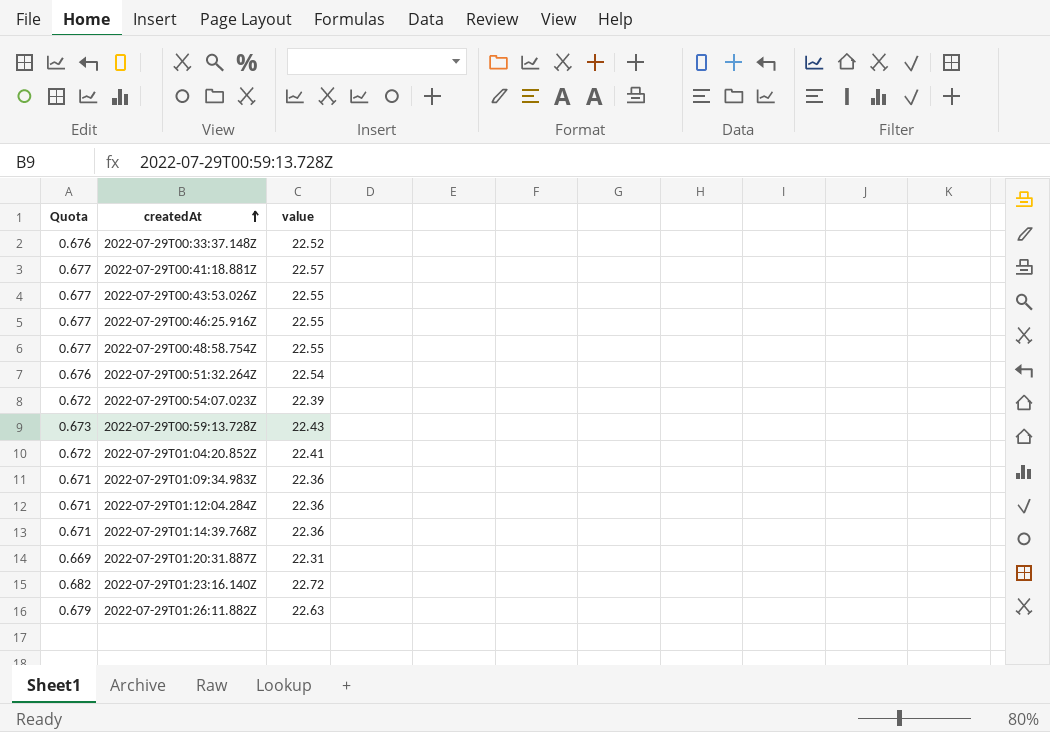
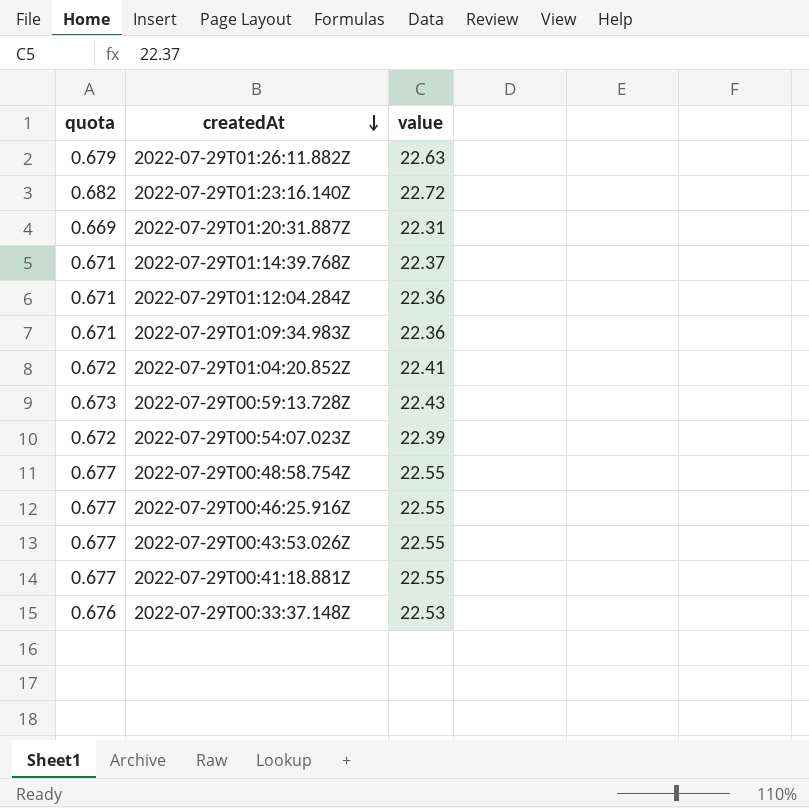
row order: createdAt ascending -> createdAt descending
column name: Quota -> quota
row 2022-07-29T00:51:32.264Z: 0.676 | 22.54 -> none
2022-07-29T01:14:39.768Z | value: 22.36 -> 22.37
2022-07-29T00:41:18.881Z | value: 22.57 -> 22.55
2022-07-29T00:33:37.148Z | value: 22.52 -> 22.53

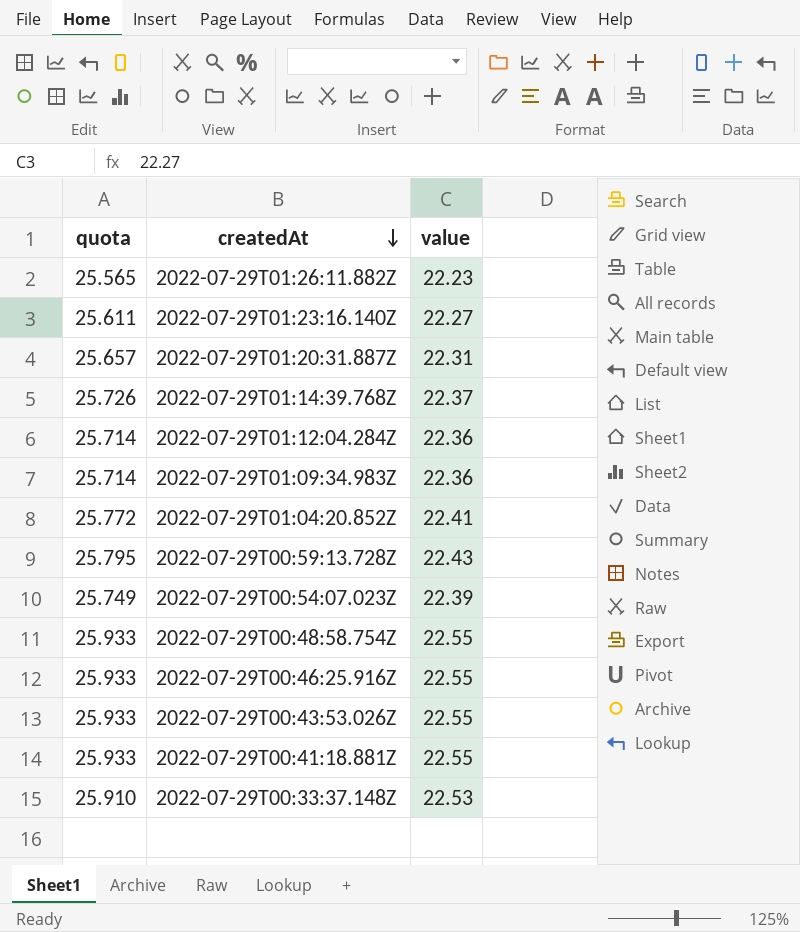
column quota | formula: [value] * 0.03 -> [value] * 1.15
2022-07-29T01:26:11.882Z | value: 22.63 -> 22.23
2022-07-29T01:23:16.140Z | value: 22.72 -> 22.27

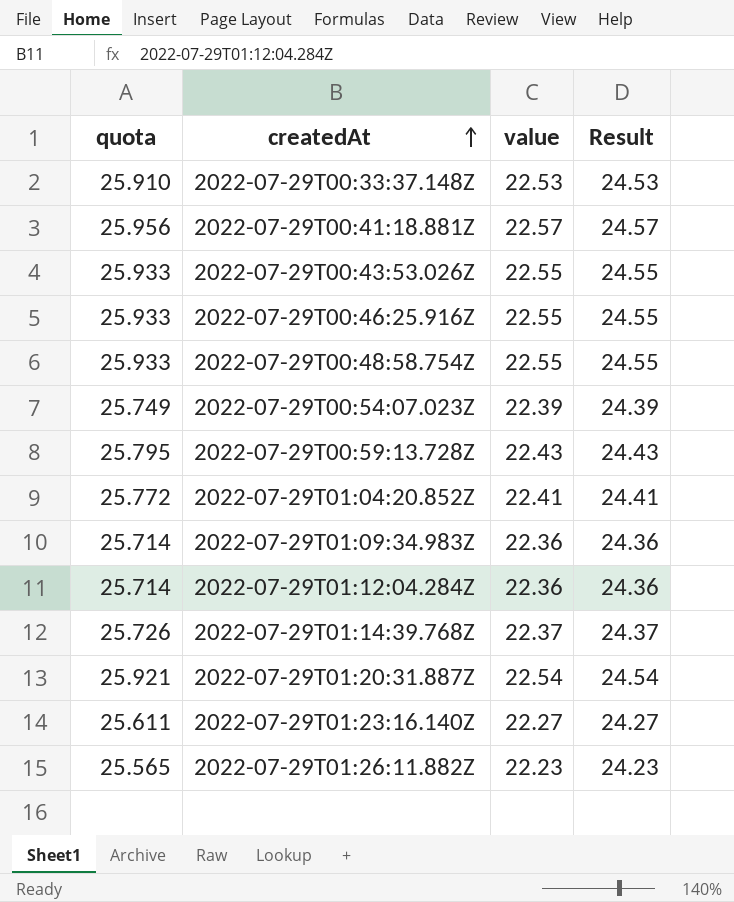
row order: createdAt descending -> createdAt ascending
column Result | formula: none -> [value] + 2
2022-07-29T00:41:18.881Z | quota: 25.933 -> 25.956
2022-07-29T00:41:18.881Z | value: 22.55 -> 22.57
2022-07-29T01:20:31.887Z | quota: 25.657 -> 25.921
2022-07-29T01:20:31.887Z | value: 22.31 -> 22.54

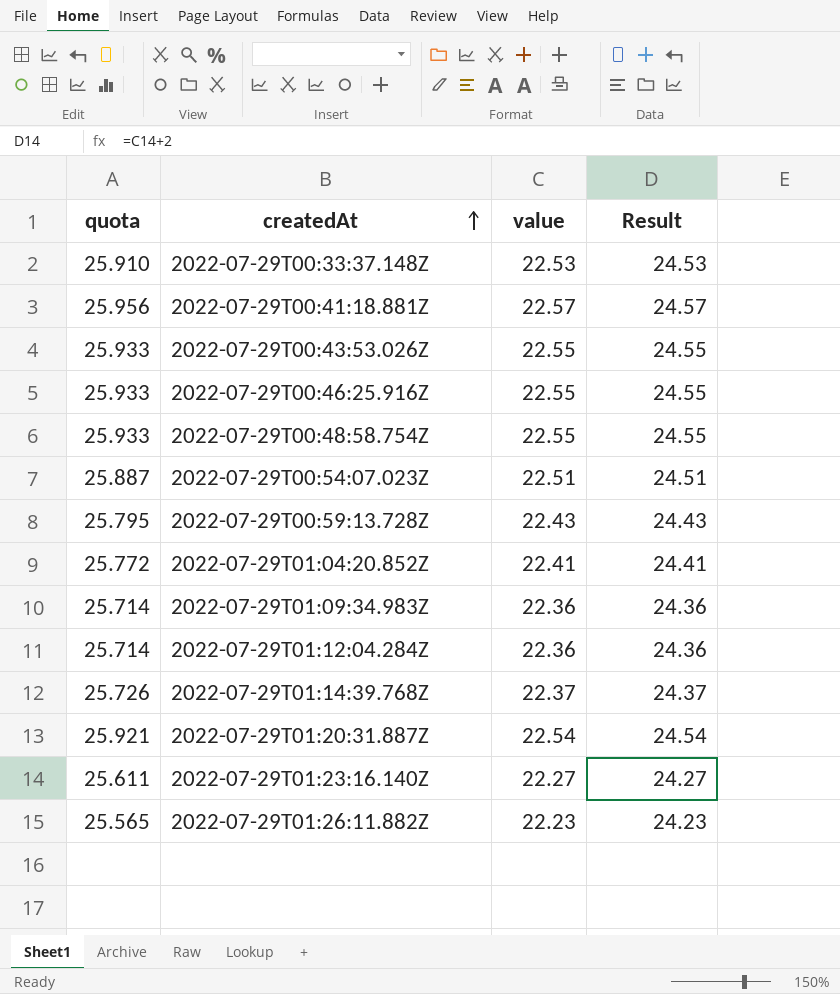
2022-07-29T00:54:07.023Z | quota: 25.749 -> 25.887
2022-07-29T00:54:07.023Z | value: 22.39 -> 22.51
2022-07-29T00:54:07.023Z | Result: 24.39 -> 24.51

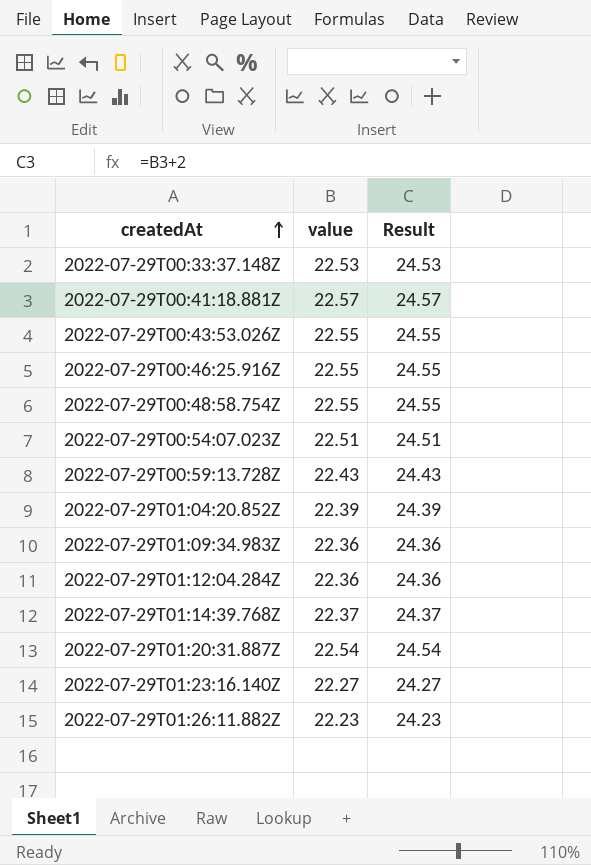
column quota | formula: [value] * 1.15 -> none
2022-07-29T01:04:20.852Z | value: 22.41 -> 22.39
2022-07-29T01:04:20.852Z | Result: 24.41 -> 24.39

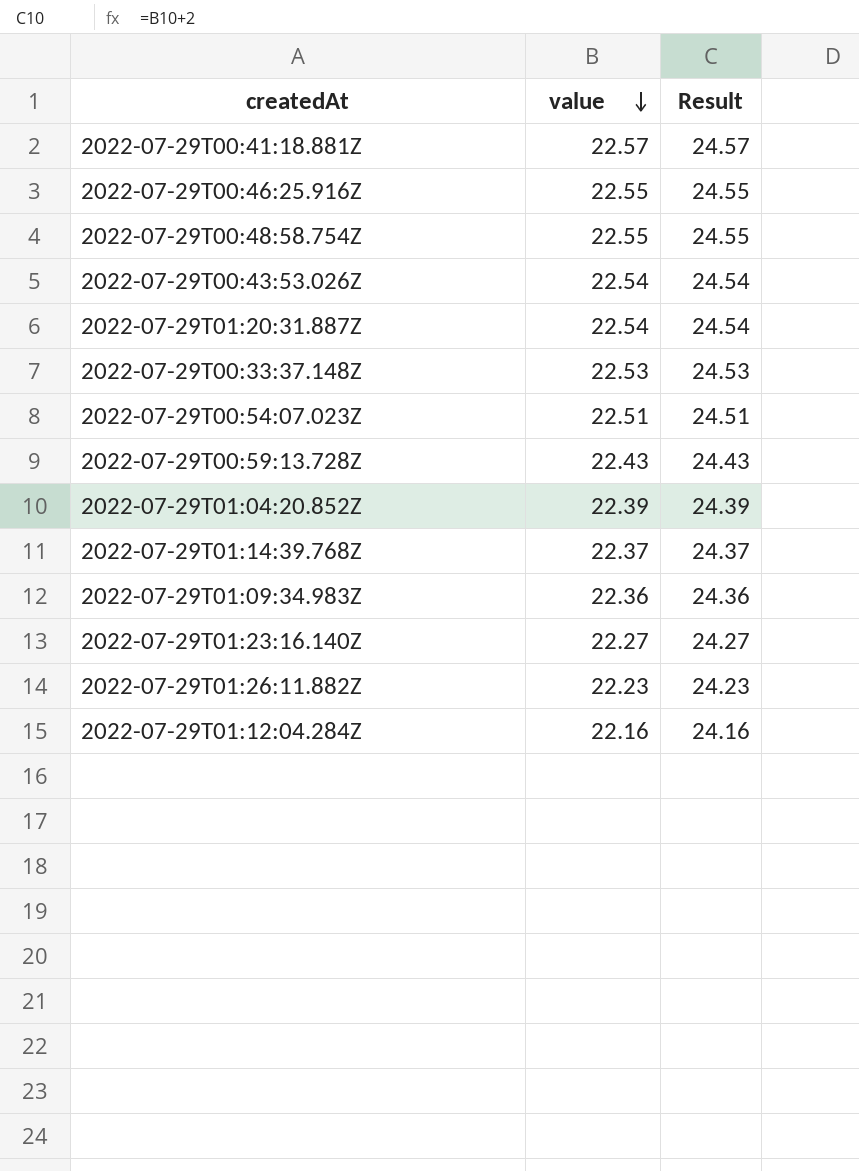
row order: createdAt ascending -> value descending
2022-07-29T00:43:53.026Z | value: 22.55 -> 22.54
2022-07-29T00:43:53.026Z | Result: 24.55 -> 24.54
2022-07-29T01:12:04.284Z | value: 22.36 -> 22.16
2022-07-29T01:12:04.284Z | Result: 24.36 -> 24.16

